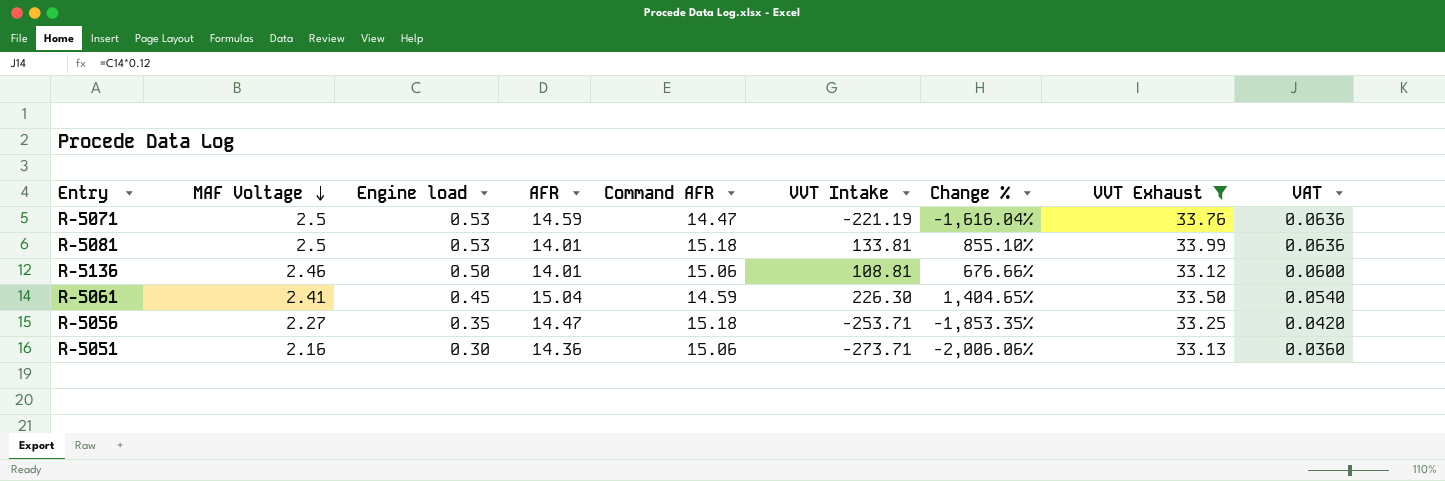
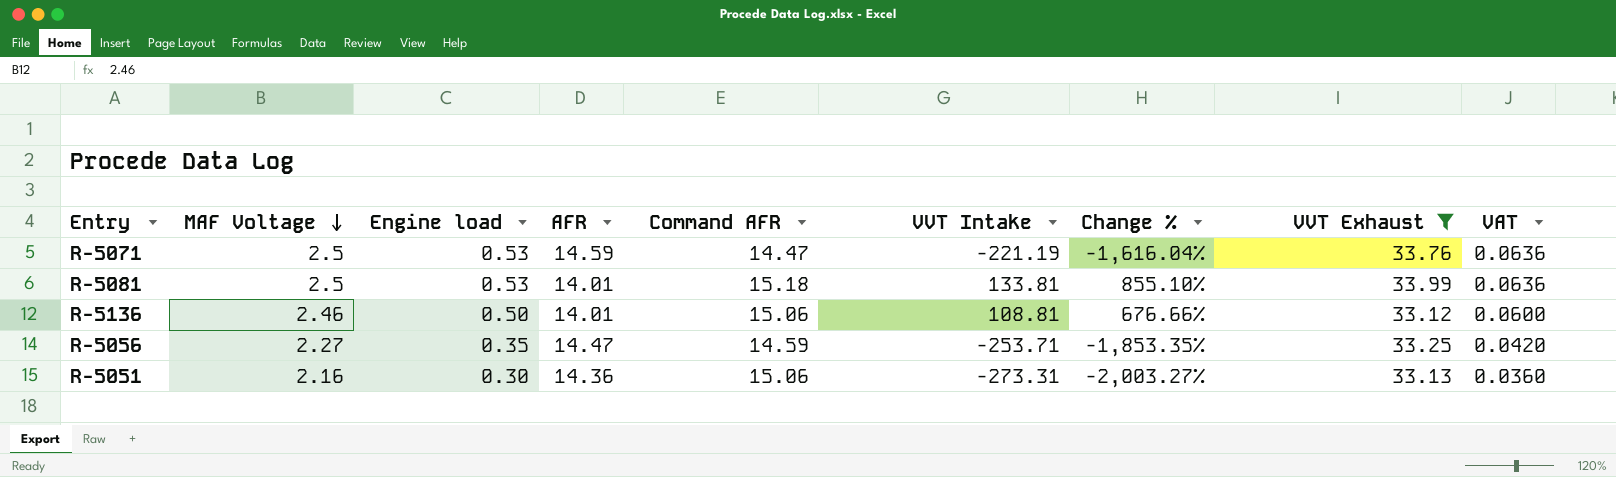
row R-5061: 2.41 | 0.45 | 15.04 | 14.59 | 226.30 | 1,404.65% | 33.50 | 0.0540 -> none
R-5056 | Command AFR: 15.18 -> 14.59
R-5051 | VVT Intake: -273.71 -> -273.31
R-5051 | Change %: -2,006.06% -> -2,003.27%

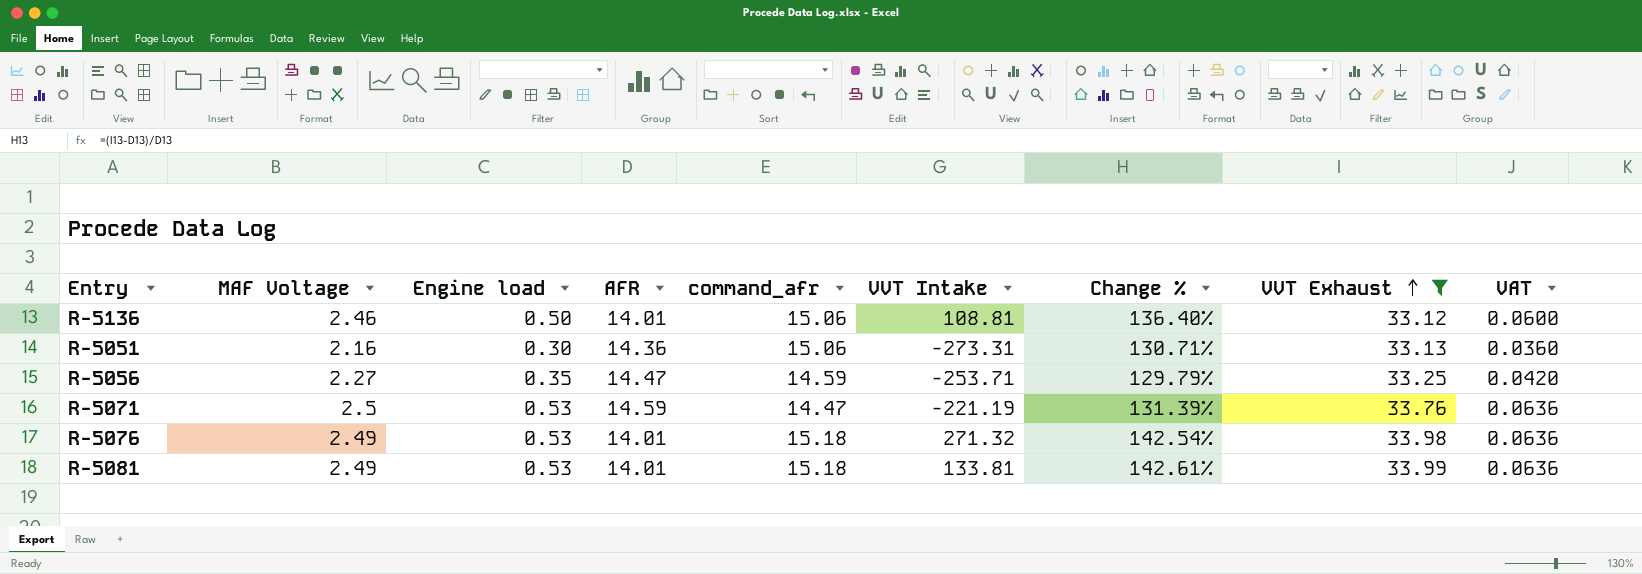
row order: MAF Voltage descending -> VVT Exhaust ascending
column name: Command AFR -> command_afr
column Change % | formula: ([VVT Intake] - [AFR]) / [AFR] -> ([VVT Exhaust] - [AFR]) / [AFR]
row R-5076: none -> 2.49 | 0.53 | 14.01 | 15.18 | 271.32 | 142.54% | 33.98 | 0.0636
R-5081 | MAF Voltage: 2.5 -> 2.49

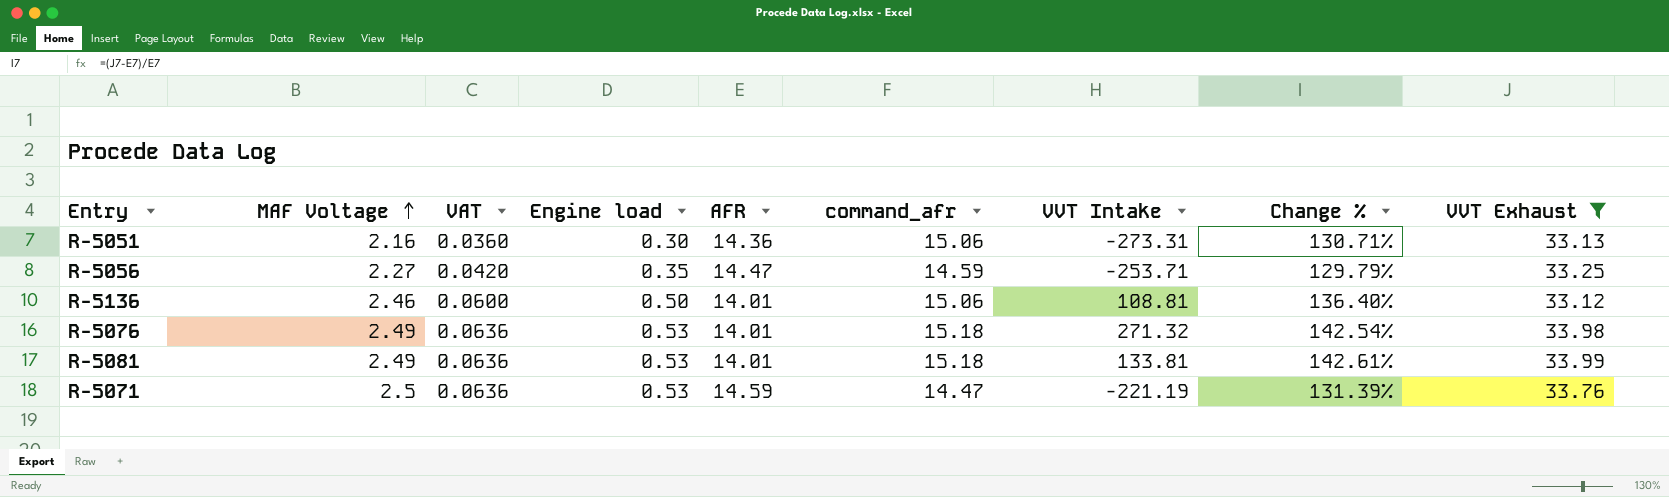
row order: VVT Exhaust ascending -> MAF Voltage ascending
column VAT | position: 9 -> 3

